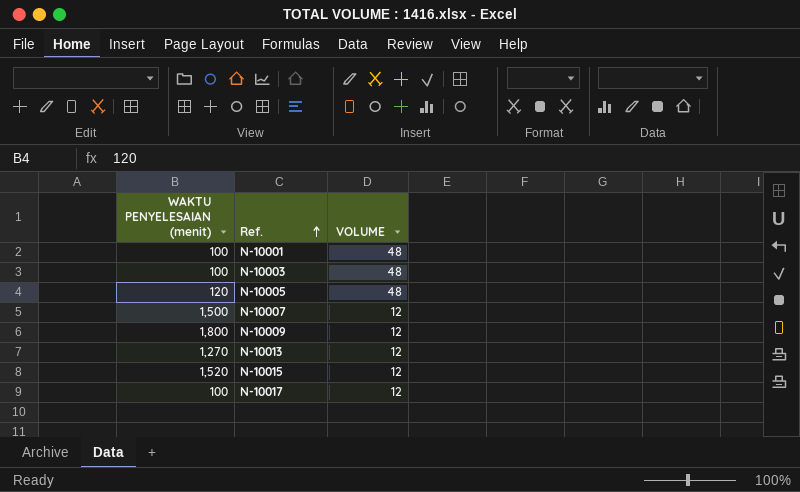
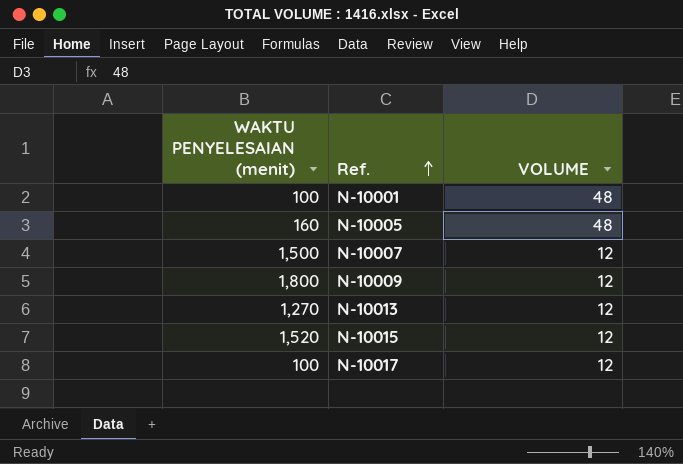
row N-10003: 100 | 48 -> none
N-10005 | WAKTU PENYELESAIAN (menit): 120 -> 160

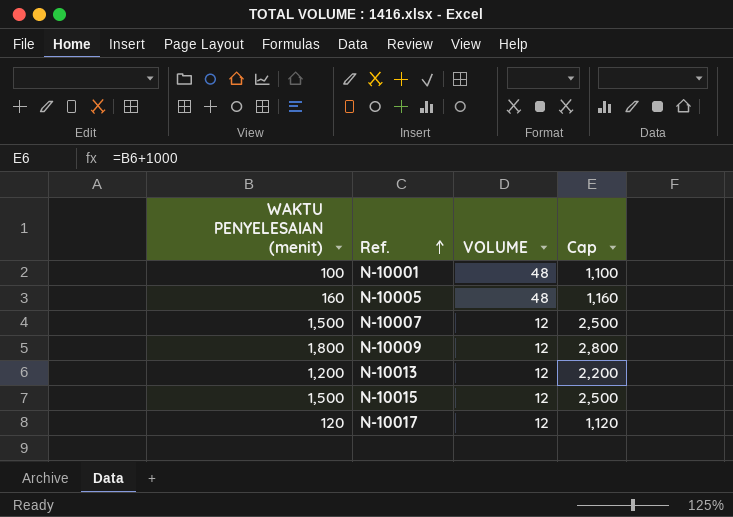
column Cap | formula: none -> [WAKTU PENYELESAIAN (menit)] + 1000
N-10013 | WAKTU PENYELESAIAN (menit): 1,270 -> 1,200
N-10015 | WAKTU PENYELESAIAN (menit): 1,520 -> 1,500
N-10017 | WAKTU PENYELESAIAN (menit): 100 -> 120

